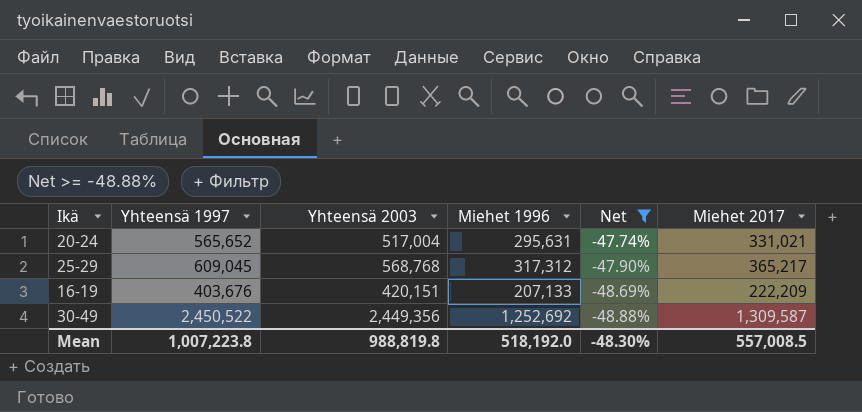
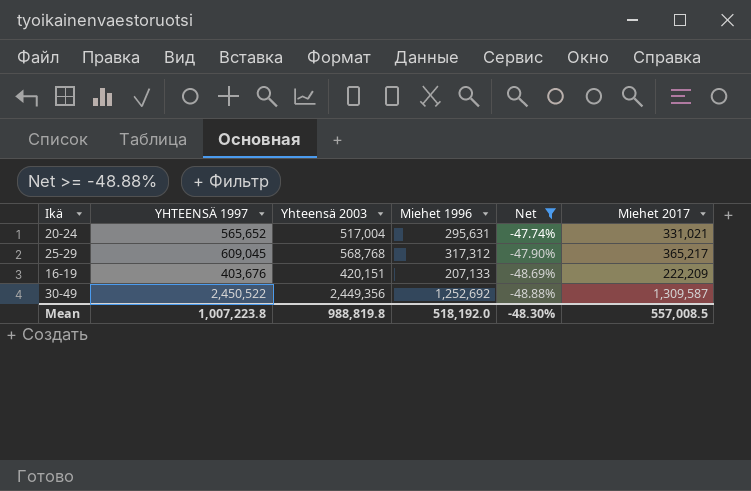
column name: Yhteensä 1997 -> YHTEENSÄ 1997

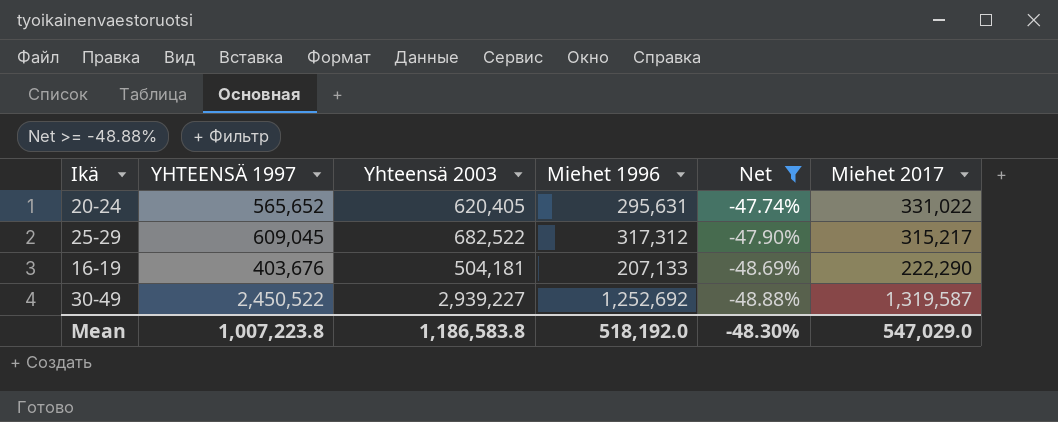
20-24 | Yhteensä 2003: 517,004 -> 620,405
20-24 | Miehet 2017: 331,021 -> 331,022
25-29 | Yhteensä 2003: 568,768 -> 682,522
25-29 | Miehet 2017: 365,217 -> 315,217
16-19 | Yhteensä 2003: 420,151 -> 504,181
16-19 | Miehet 2017: 222,209 -> 222,290
30-49 | Yhteensä 2003: 2,449,356 -> 2,939,227
30-49 | Miehet 2017: 1,309,587 -> 1,319,587
Mean | Yhteensä 2003: 988,819.8 -> 1,186,583.8
Mean | Miehet 2017: 557,008.5 -> 547,029.0

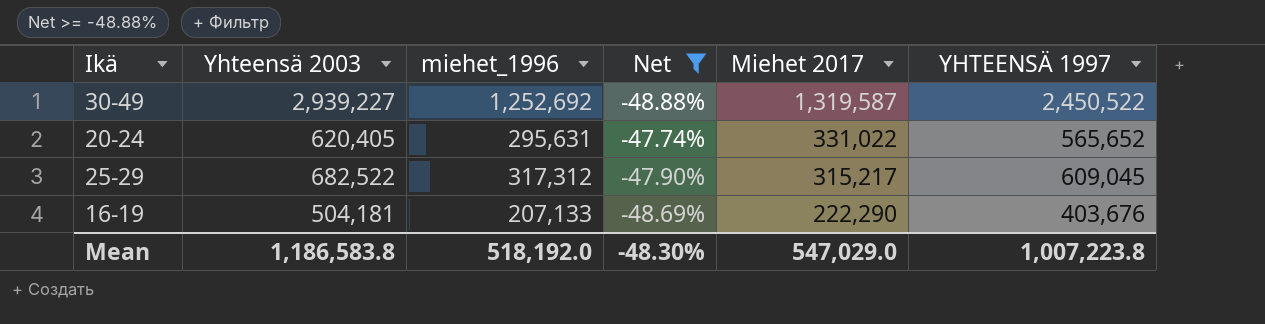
row order: Net descending -> Miehet 2017 descending
column name: Miehet 1996 -> miehet_1996
column YHTEENSÄ 1997 | position: 2 -> 6

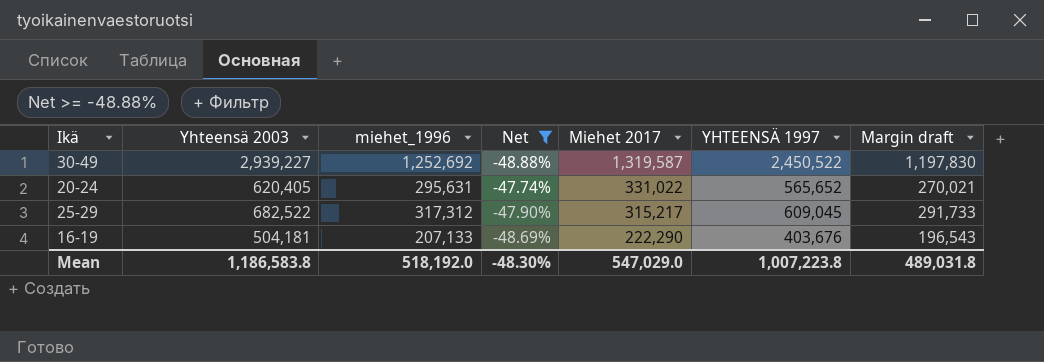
column Margin draft | formula: none -> [YHTEENSÄ 1997] - [miehet_1996]

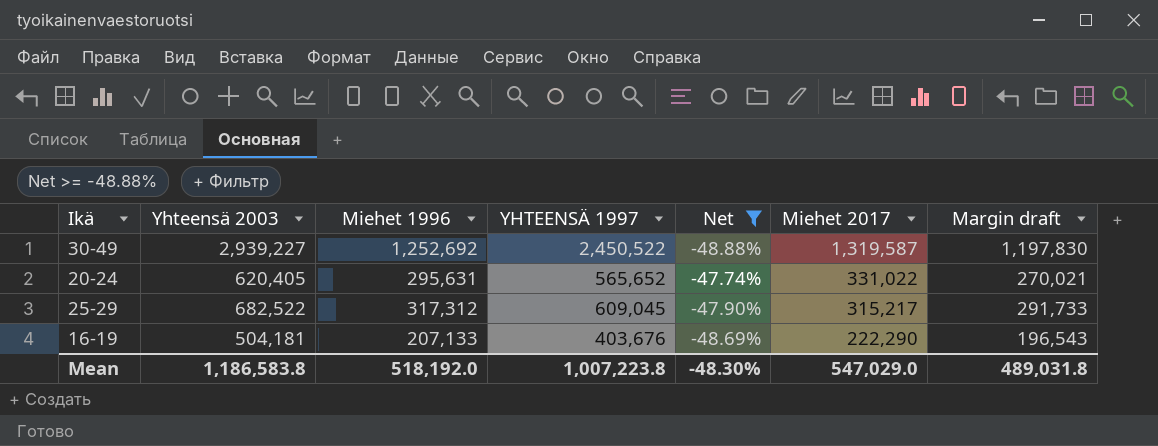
column name: miehet_1996 -> Miehet 1996
column YHTEENSÄ 1997 | position: 6 -> 4

